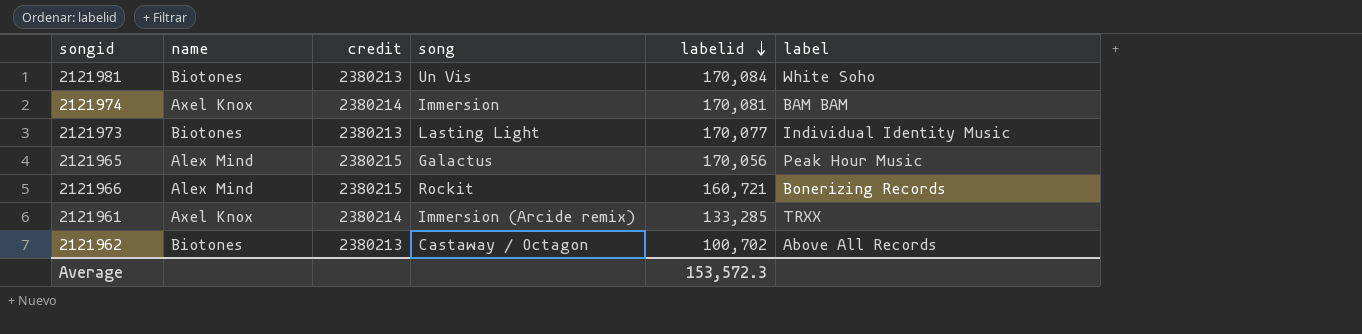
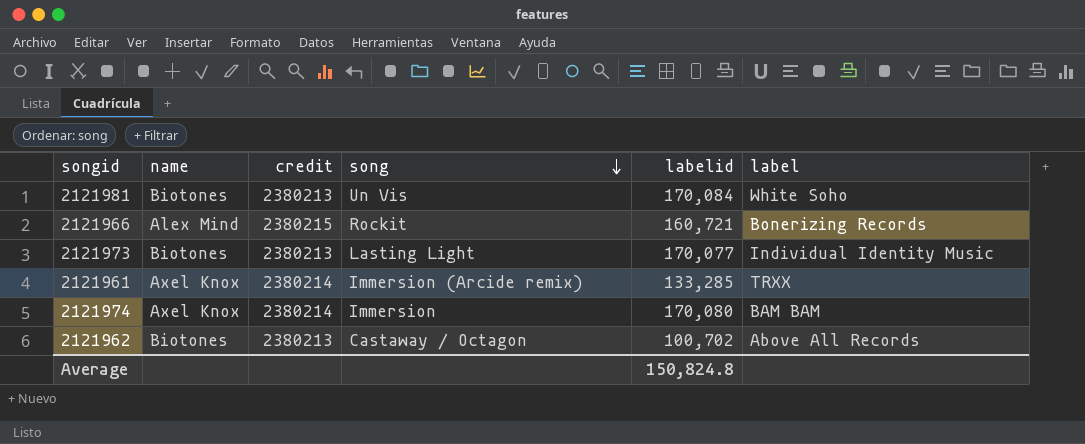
row order: labelid descending -> song descending
row 2121965: Alex Mind | 2380215 | Galactus | 170,056 | Peak Hour Music -> none
2121974 | labelid: 170,081 -> 170,080
Average | labelid: 153,572.3 -> 150,824.8

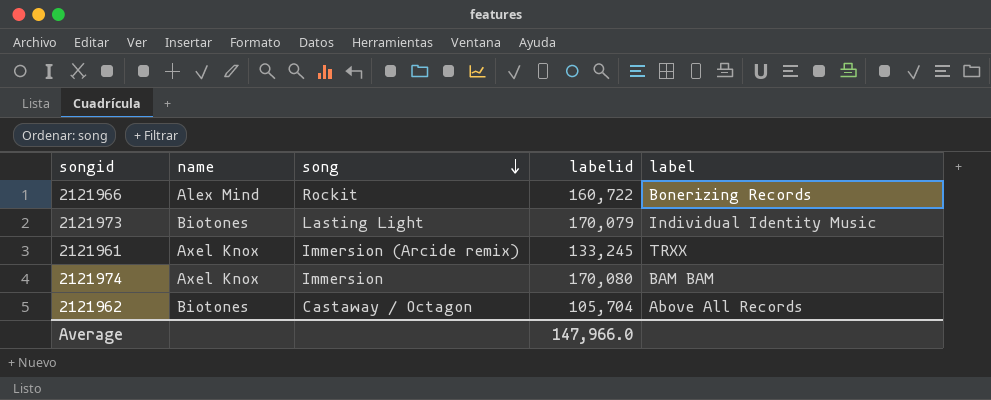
column credit | position: 3 -> none
row 2121981: Biotones | 2380213 | Un Vis | 170,084 | White Soho -> none
2121966 | labelid: 160,721 -> 160,722
2121973 | labelid: 170,077 -> 170,079
2121961 | labelid: 133,285 -> 133,245
2121962 | labelid: 100,702 -> 105,704
Average | labelid: 150,824.8 -> 147,966.0

